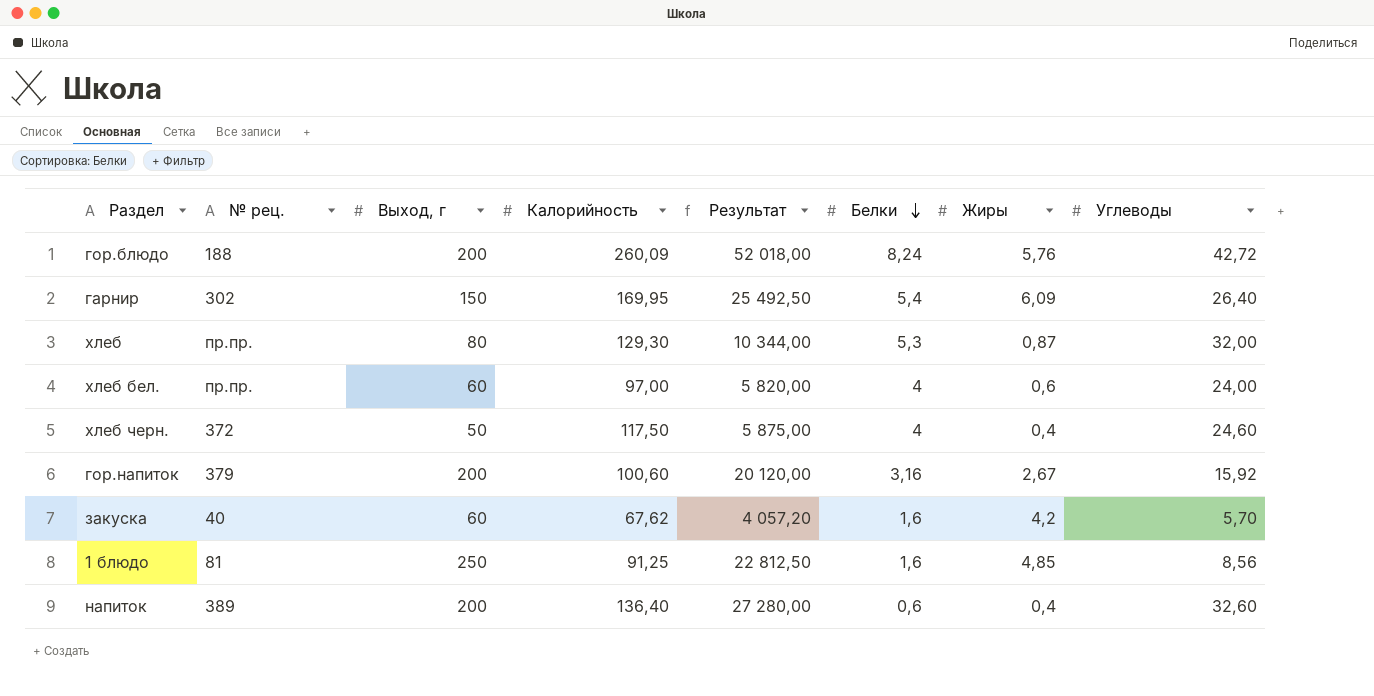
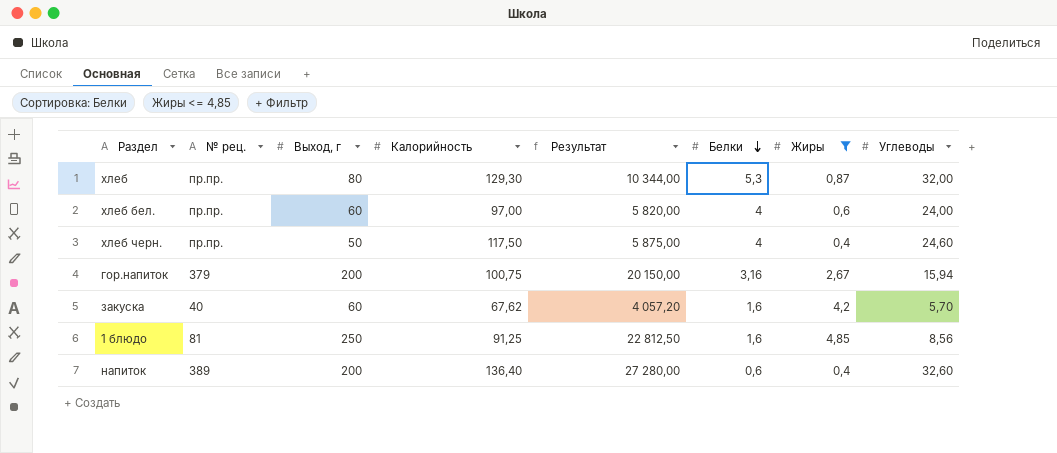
filter: none -> Жиры <= 4,85
хлеб черн. | № рец.: 372 -> пр.пр.
гор.напиток | Калорийность: 100,60 -> 100,75
гор.напиток | Результат: 20 120,00 -> 20 150,00
гор.напиток | Углеводы: 15,92 -> 15,94

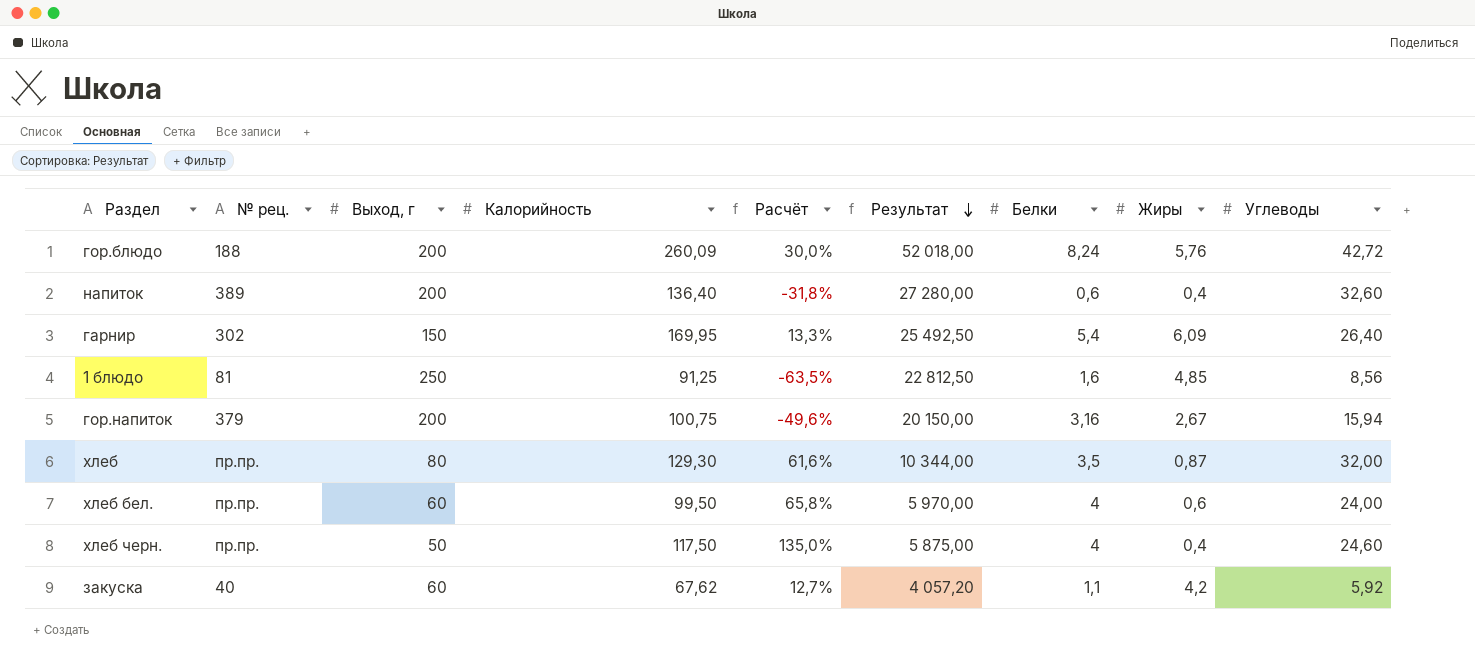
filter: Жиры <= 4,85 -> none
row order: Белки descending -> Результат descending
column Расчёт | formula: none -> ([Калорийность] - [Выход, г]) / [Выход, г]
хлеб | Белки: 5,3 -> 3,5
хлеб бел. | Калорийность: 97,00 -> 99,50
хлеб бел. | Результат: 5 820,00 -> 5 970,00
закуска | Белки: 1,6 -> 1,1
закуска | Углеводы: 5,70 -> 5,92

